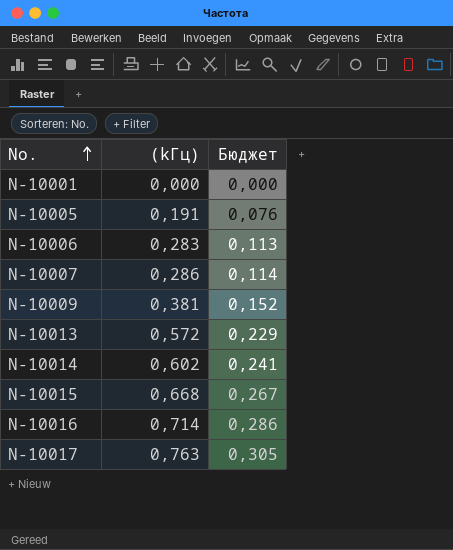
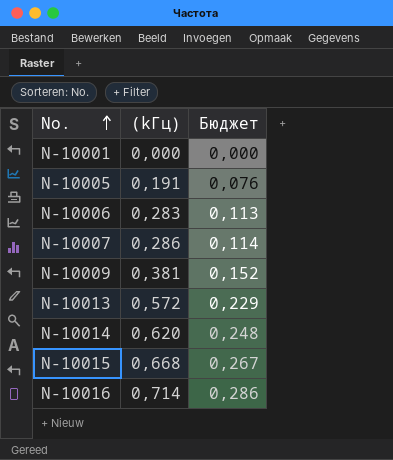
row N-10017: 0,763 | 0,305 -> none
N-10014 | (kГц): 0,602 -> 0,620
N-10014 | Бюджет: 0,241 -> 0,248

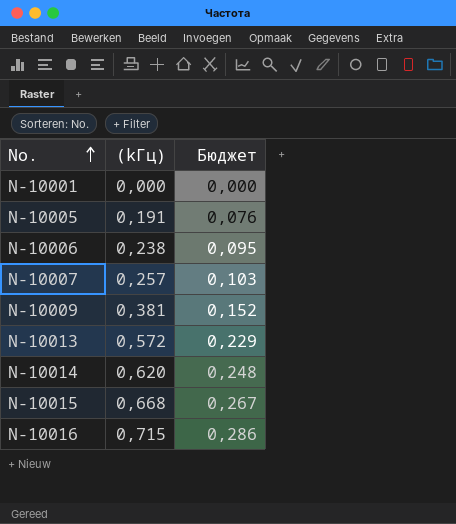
N-10006 | (kГц): 0,283 -> 0,238
N-10006 | Бюджет: 0,113 -> 0,095
N-10007 | (kГц): 0,286 -> 0,257
N-10007 | Бюджет: 0,114 -> 0,103
N-10016 | (kГц): 0,714 -> 0,715

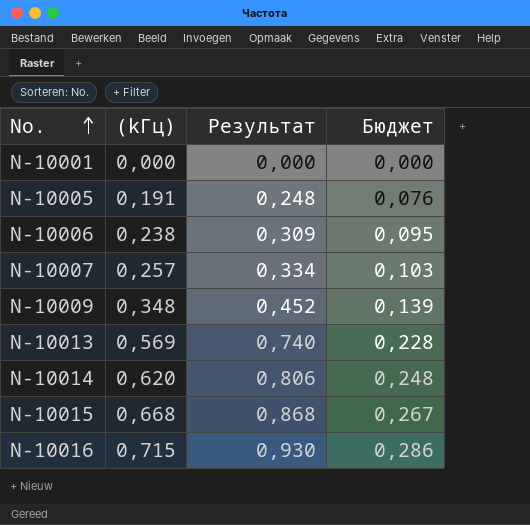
column Результат | formula: none -> [(kГц)] * 1,3
N-10009 | (kГц): 0,381 -> 0,348
N-10009 | Бюджет: 0,152 -> 0,139
N-10013 | (kГц): 0,572 -> 0,569
N-10013 | Бюджет: 0,229 -> 0,228

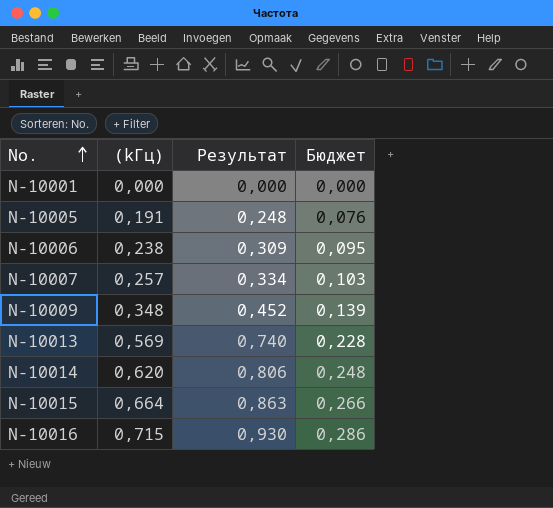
N-10015 | (kГц): 0,668 -> 0,664
N-10015 | Результат: 0,868 -> 0,863
N-10015 | Бюджет: 0,267 -> 0,266

